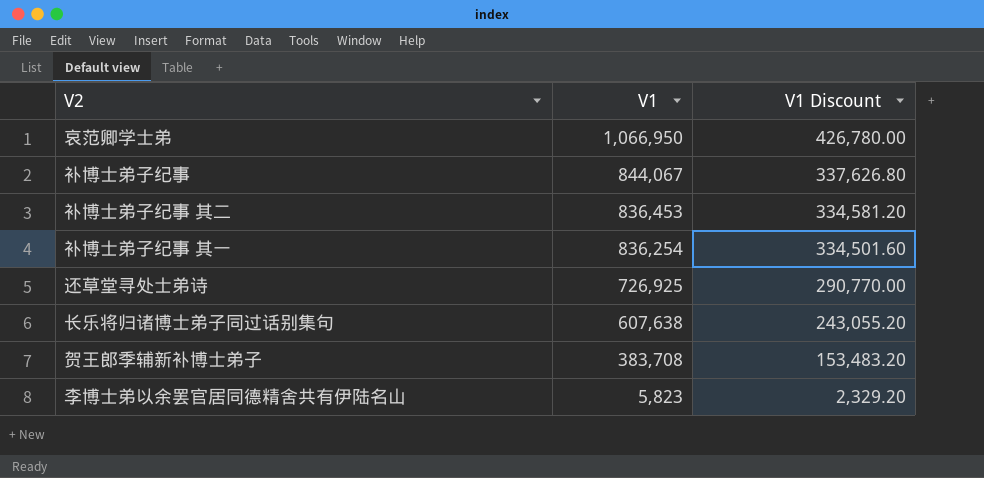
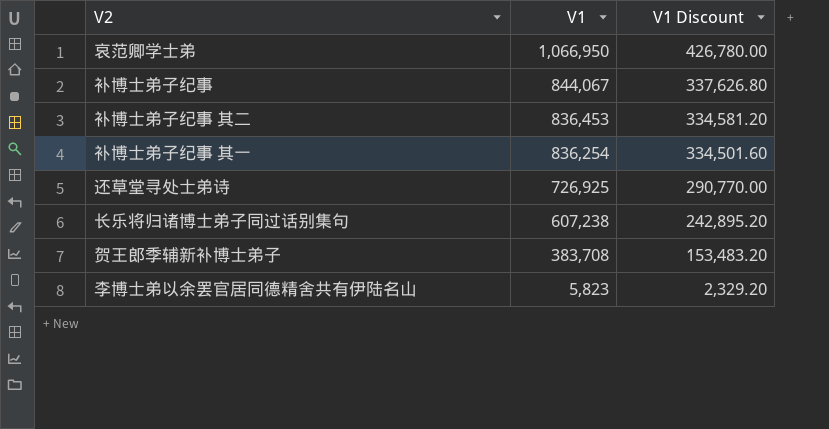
长乐将归诸博士弟子同过话别集句 | V1: 607,638 -> 607,238
长乐将归诸博士弟子同过话别集句 | V1 Discount: 243,055.20 -> 242,895.20

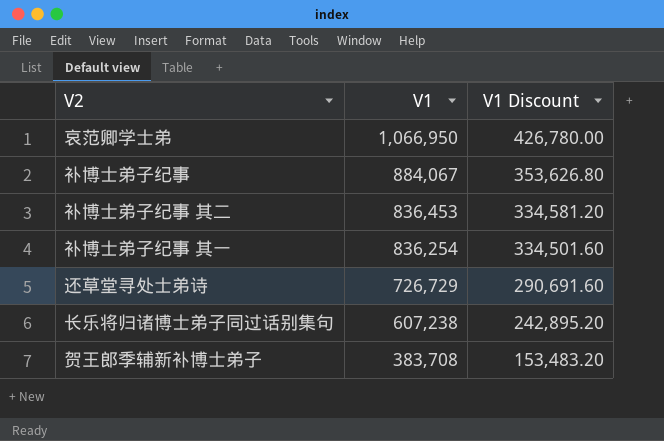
row 李博士弟以余罢官居同德精舍共有伊陆名山: 5,823 | 2,329.20 -> none
补博士弟子纪事 | V1: 844,067 -> 884,067
补博士弟子纪事 | V1 Discount: 337,626.80 -> 353,626.80
还草堂寻处士弟诗 | V1: 726,925 -> 726,729
还草堂寻处士弟诗 | V1 Discount: 290,770.00 -> 290,691.60

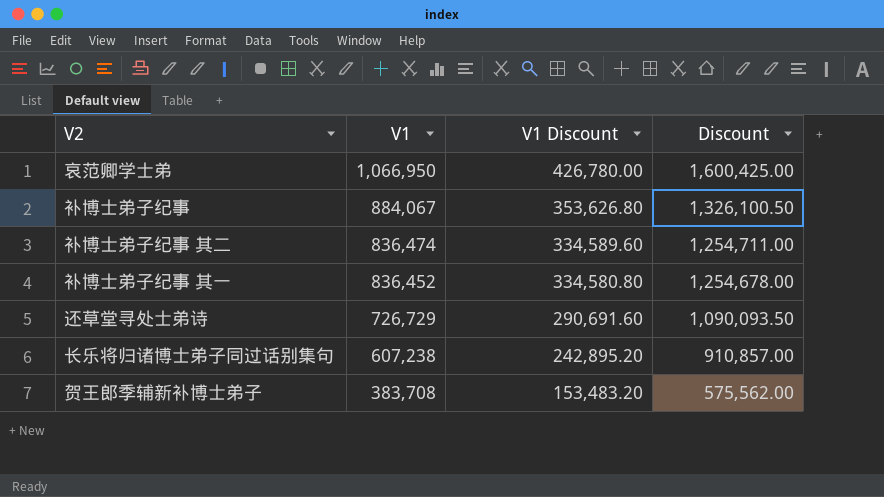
column Discount | formula: none -> [V1] * 1.5
补博士弟子纪事 其二 | V1: 836,453 -> 836,474
补博士弟子纪事 其二 | V1 Discount: 334,581.20 -> 334,589.60
补博士弟子纪事 其一 | V1: 836,254 -> 836,452
补博士弟子纪事 其一 | V1 Discount: 334,501.60 -> 334,580.80

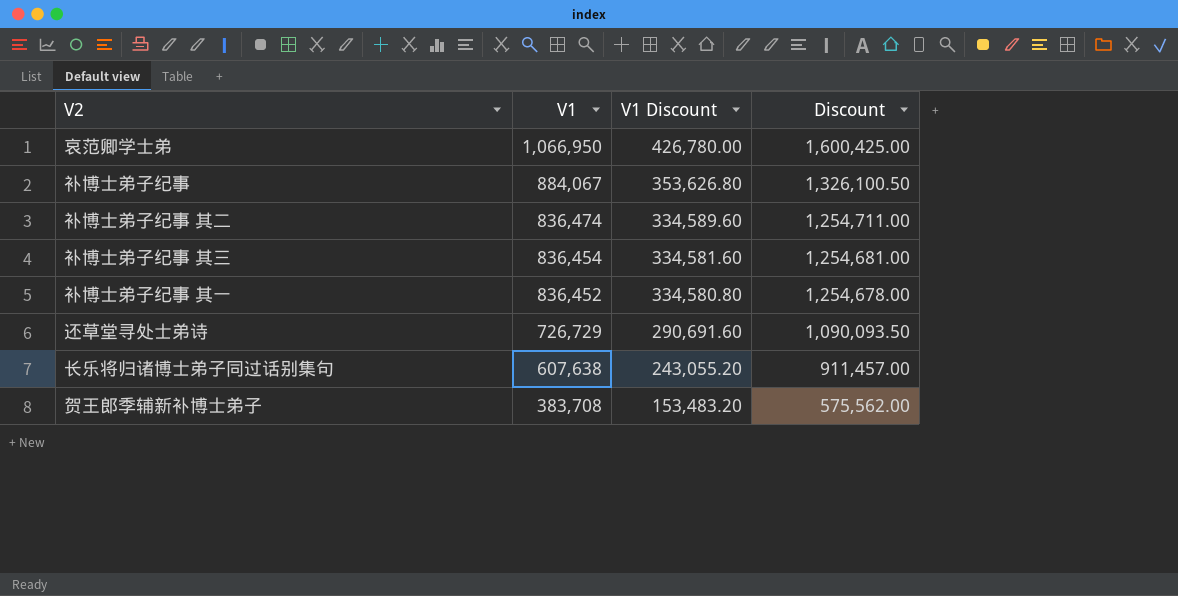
row 补博士弟子纪事 其三: none -> 836,454 | 334,581.60 | 1,254,681.00
长乐将归诸博士弟子同过话别集句 | V1: 607,238 -> 607,638
长乐将归诸博士弟子同过话别集句 | V1 Discount: 242,895.20 -> 243,055.20
长乐将归诸博士弟子同过话别集句 | Discount: 910,857.00 -> 911,457.00

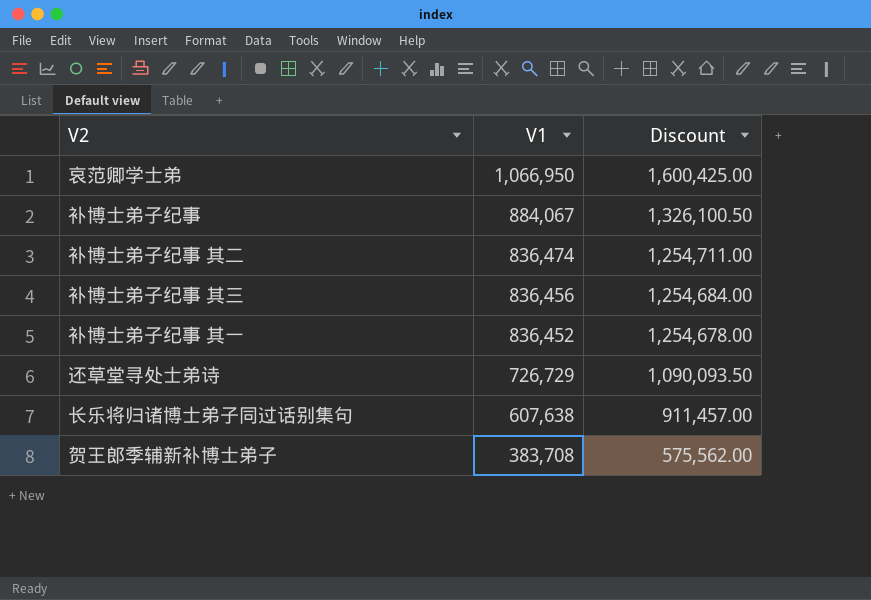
column V1 Discount | formula: [V1] * 0.4 -> none
补博士弟子纪事 其三 | V1: 836,454 -> 836,456
补博士弟子纪事 其三 | Discount: 1,254,681.00 -> 1,254,684.00

